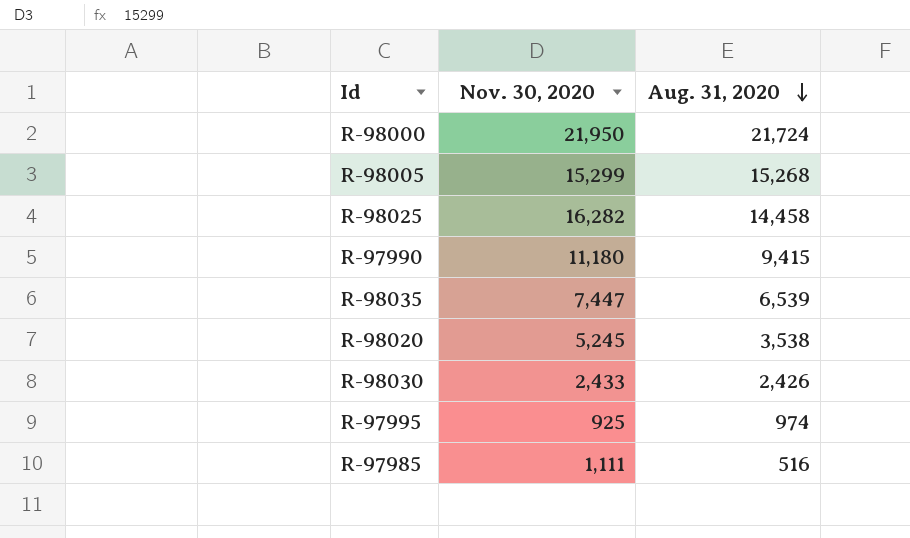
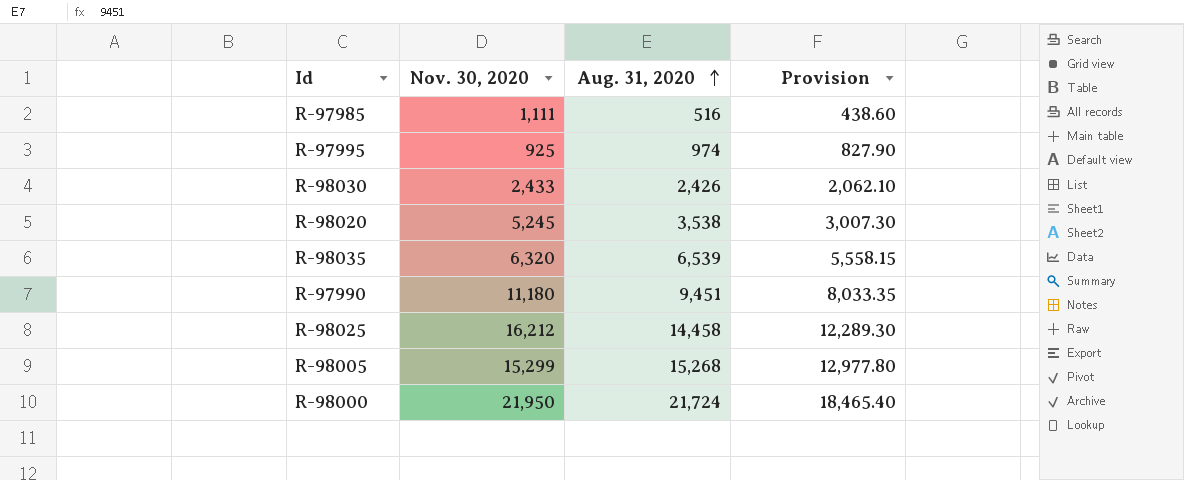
row order: Aug. 31, 2020 descending -> Aug. 31, 2020 ascending
column Provision | formula: none -> [Aug. 31, 2020] * 0.85
R-98035 | Nov. 30, 2020: 7,447 -> 6,320
R-97990 | Aug. 31, 2020: 9,415 -> 9,451
R-98025 | Nov. 30, 2020: 16,282 -> 16,212

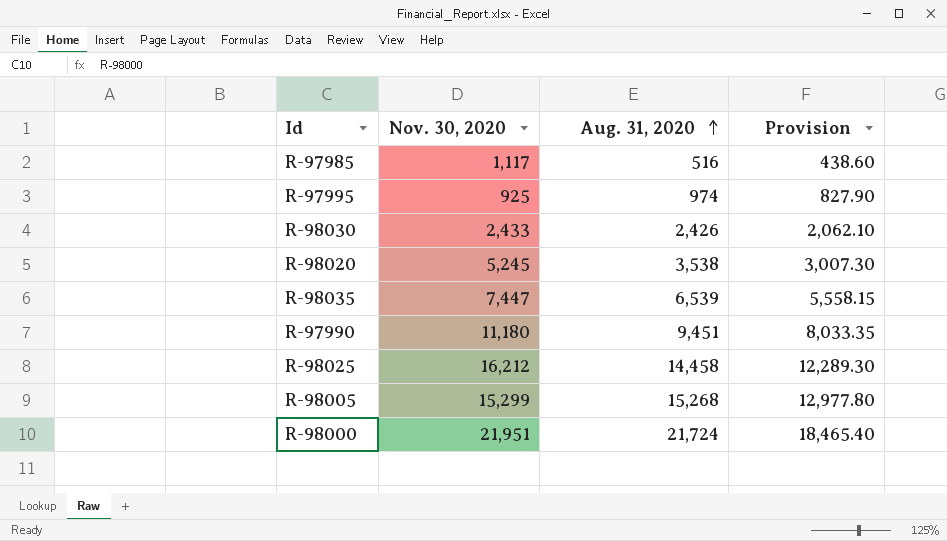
R-97985 | Nov. 30, 2020: 1,111 -> 1,117
R-98035 | Nov. 30, 2020: 6,320 -> 7,447
R-98000 | Nov. 30, 2020: 21,950 -> 21,951

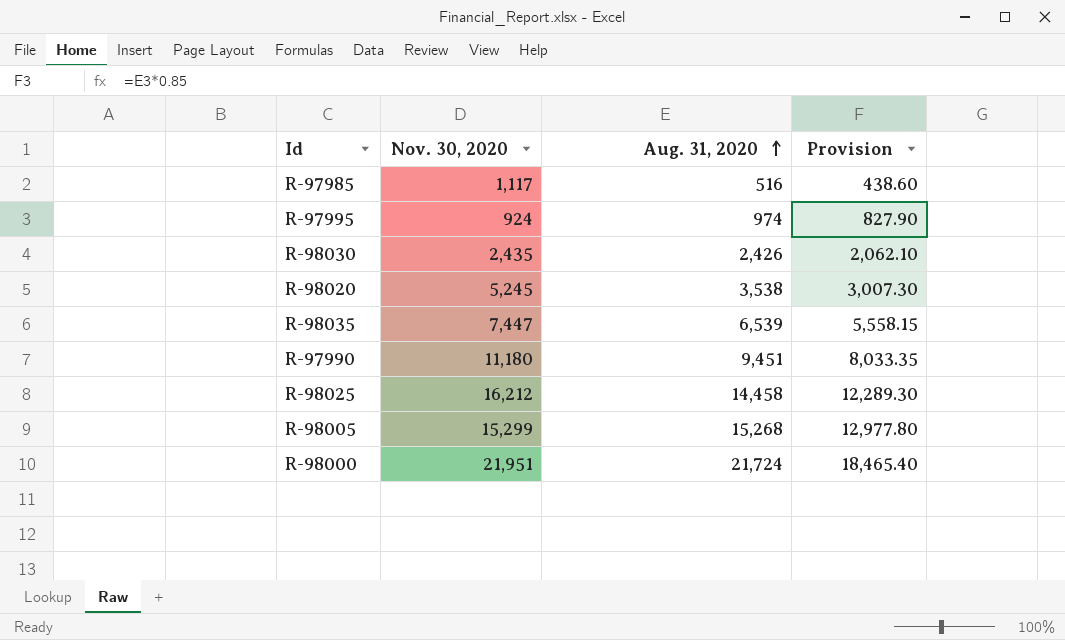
R-97995 | Nov. 30, 2020: 925 -> 924
R-98030 | Nov. 30, 2020: 2,433 -> 2,435

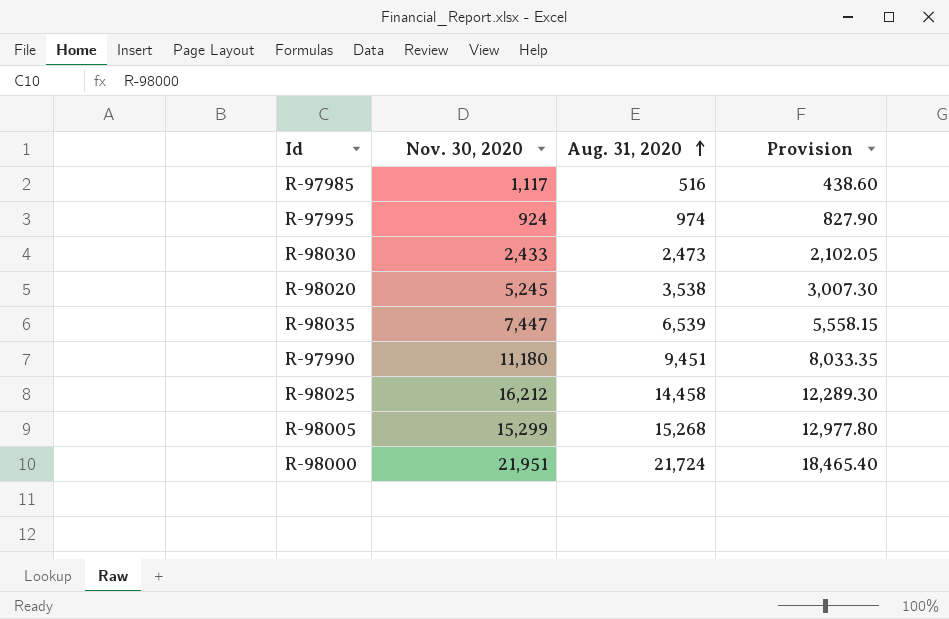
R-98030 | Nov. 30, 2020: 2,435 -> 2,433
R-98030 | Aug. 31, 2020: 2,426 -> 2,473
R-98030 | Provision: 2,062.10 -> 2,102.05

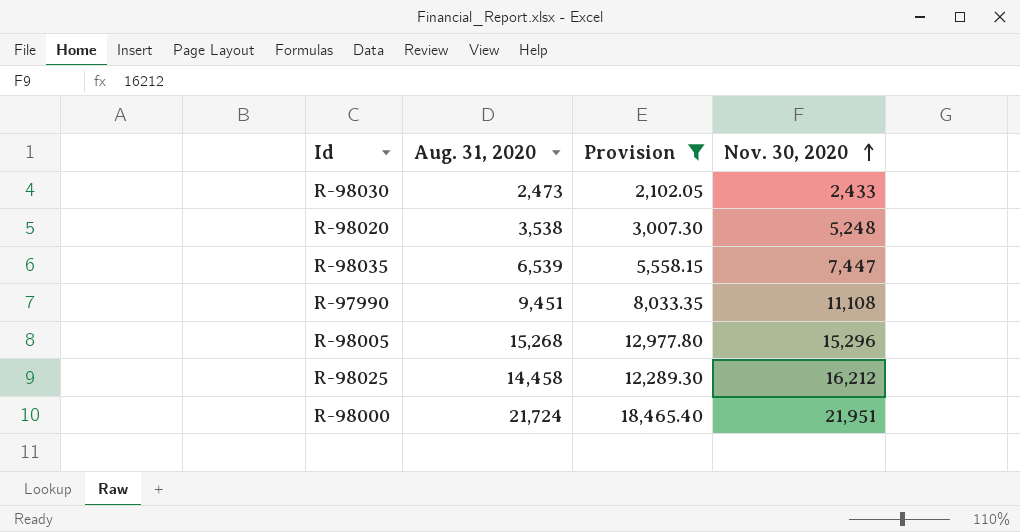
filter: none -> Provision >= 2,102.05
row order: Aug. 31, 2020 ascending -> Nov. 30, 2020 ascending
column Nov. 30, 2020 | position: 2 -> 4
R-98020 | Nov. 30, 2020: 5,245 -> 5,248
R-97990 | Nov. 30, 2020: 11,180 -> 11,108
R-98005 | Nov. 30, 2020: 15,299 -> 15,296

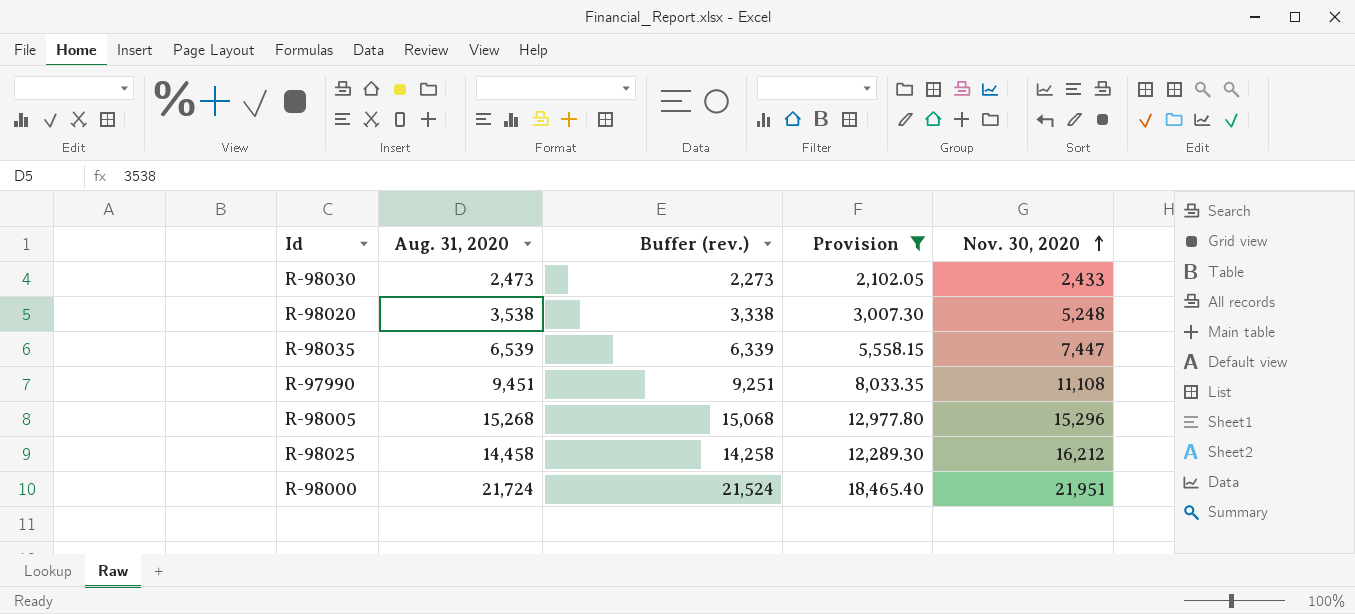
column Buffer (rev.) | formula: none -> [Aug. 31, 2020] - 200

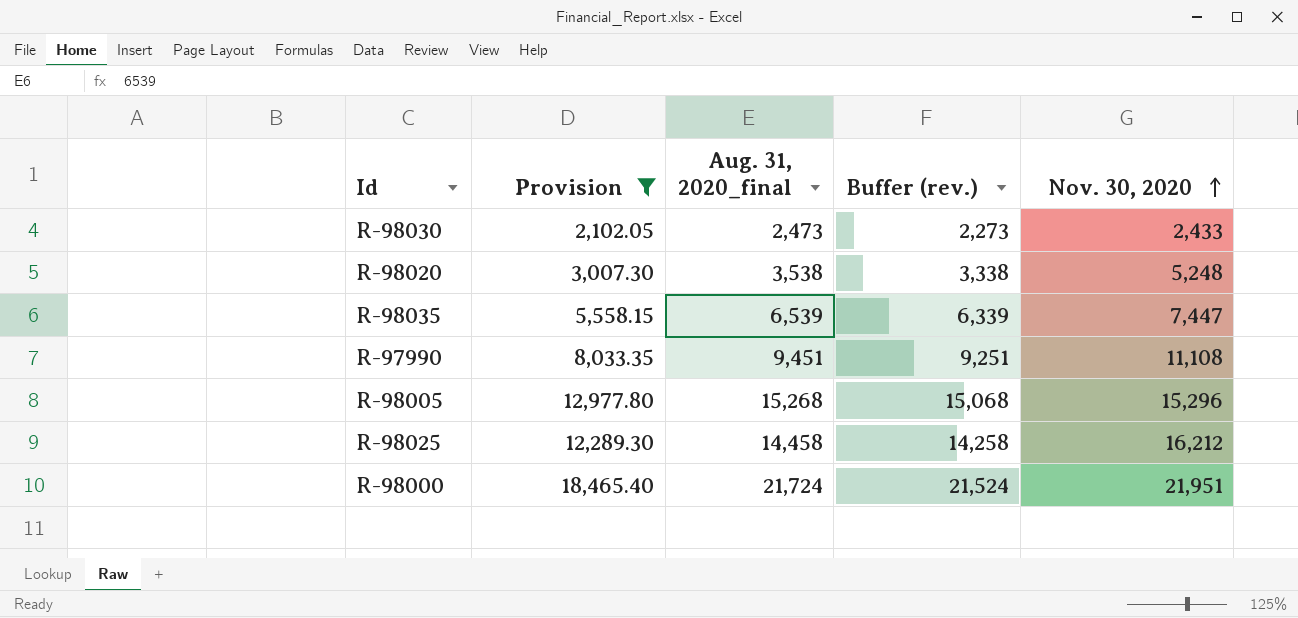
column Provision | position: 4 -> 2
column name: Aug. 31, 2020 -> Aug. 31, 2020_final

